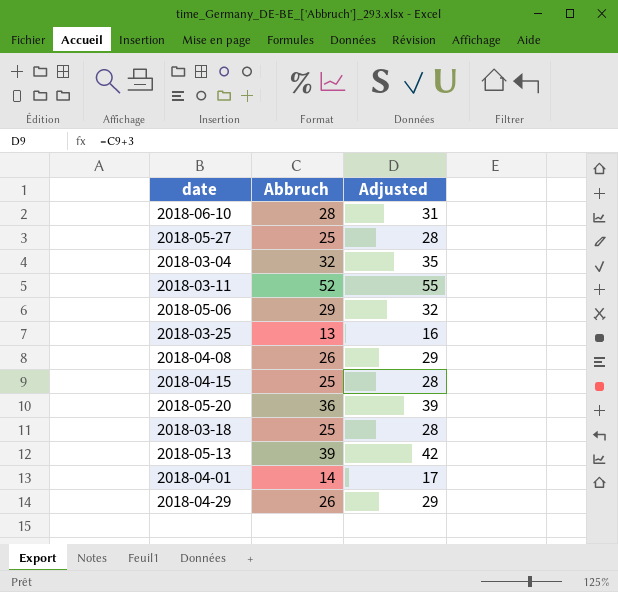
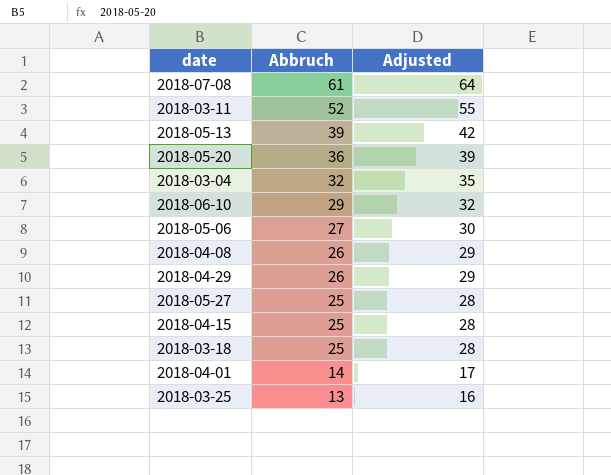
row order: none -> Abbruch descending
row 2018-07-08: none -> 61 | 64
2018-06-10 | Abbruch: 28 -> 29
2018-06-10 | Adjusted: 31 -> 32
2018-05-06 | Abbruch: 29 -> 27
2018-05-06 | Adjusted: 32 -> 30

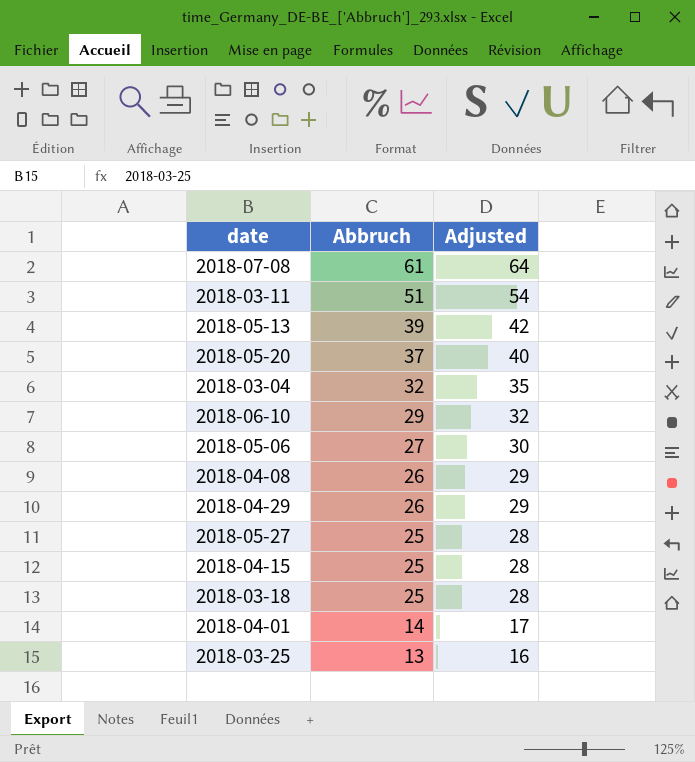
2018-03-11 | Abbruch: 52 -> 51
2018-03-11 | Adjusted: 55 -> 54
2018-05-20 | Abbruch: 36 -> 37
2018-05-20 | Adjusted: 39 -> 40

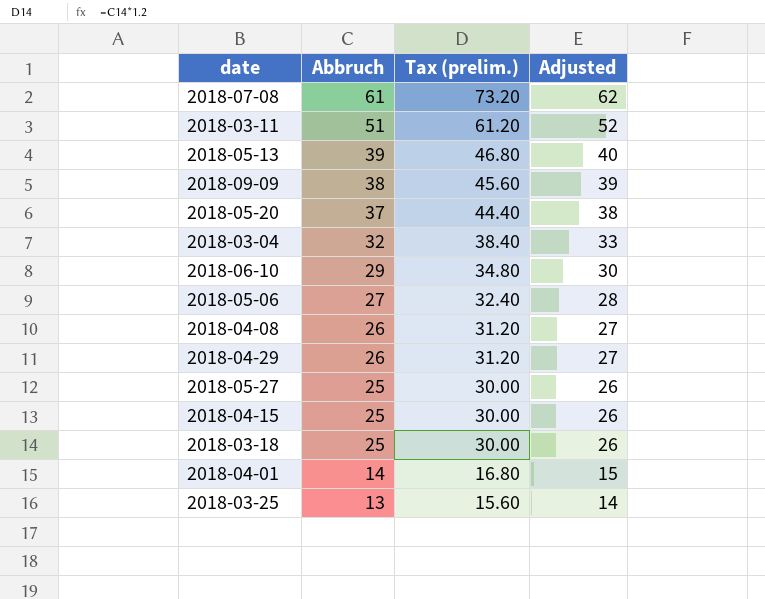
column Tax (prelim.) | formula: none -> [Abbruch] * 1.2
column Adjusted | formula: [Abbruch] + 3 -> [Abbruch] + 1
row 2018-09-09: none -> 38 | 45.60 | 39

